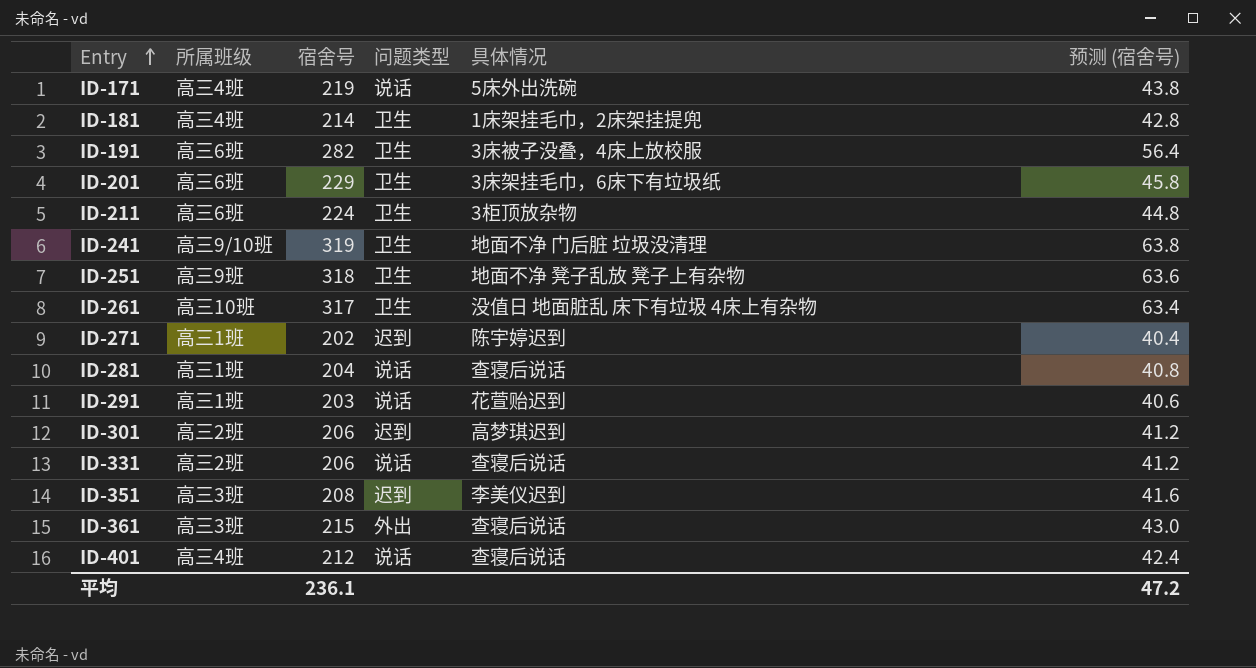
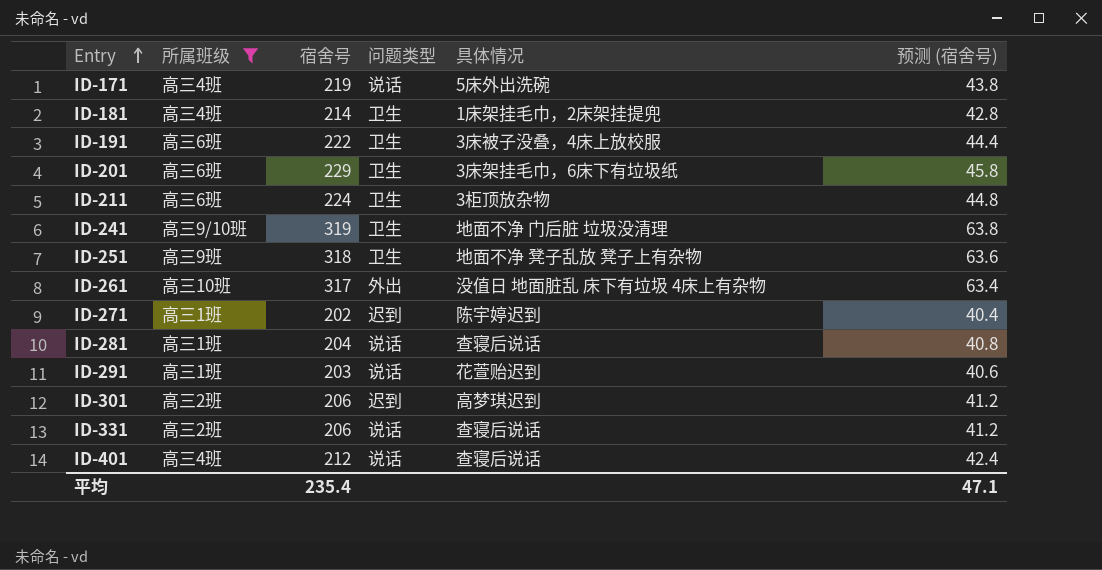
filter: none -> 所属班级 != 高三3班
ID-191 | 宿舍号: 282 -> 222
ID-191 | 预测 (宿舍号): 56.4 -> 44.4
ID-261 | 问题类型: 卫生 -> 外出
平均 | 宿舍号: 236.1 -> 235.4
平均 | 预测 (宿舍号): 47.2 -> 47.1

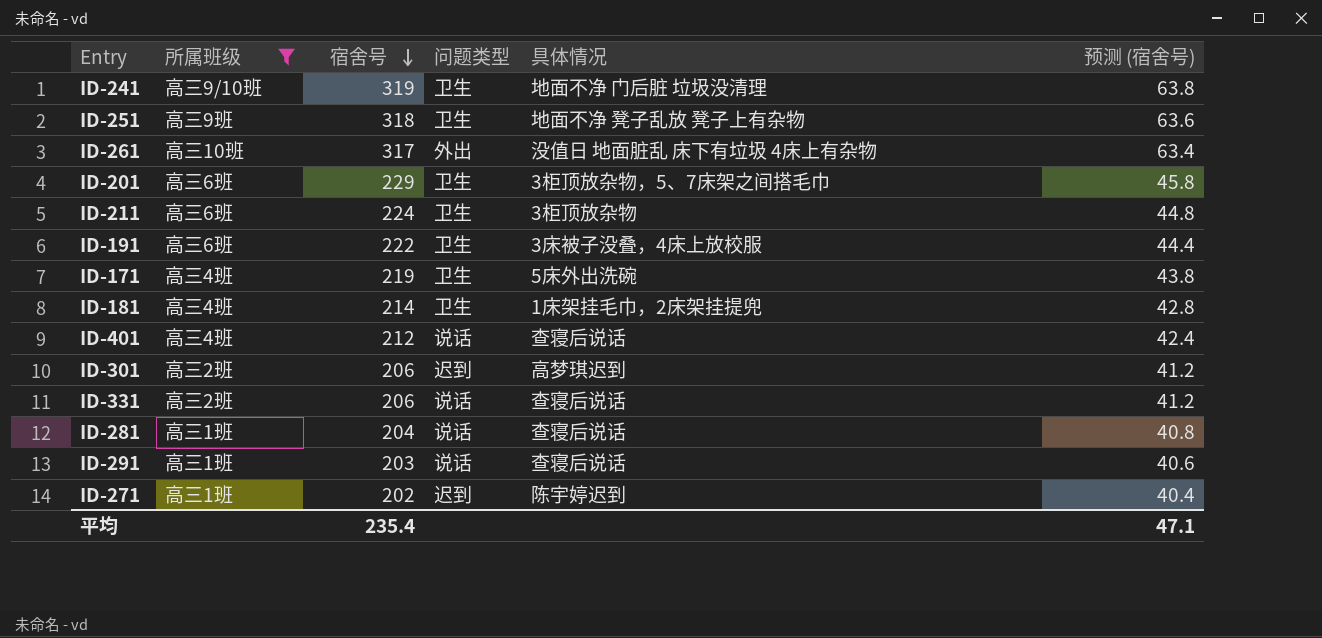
row order: Entry ascending -> 宿舍号 descending
ID-201 | 具体情况: 3床架挂毛巾，6床下有垃圾纸 -> 3柜顶放杂物，5、7床架之间搭毛巾
ID-171 | 问题类型: 说话 -> 卫生
ID-291 | 具体情况: 花萱贻迟到 -> 查寝后说话

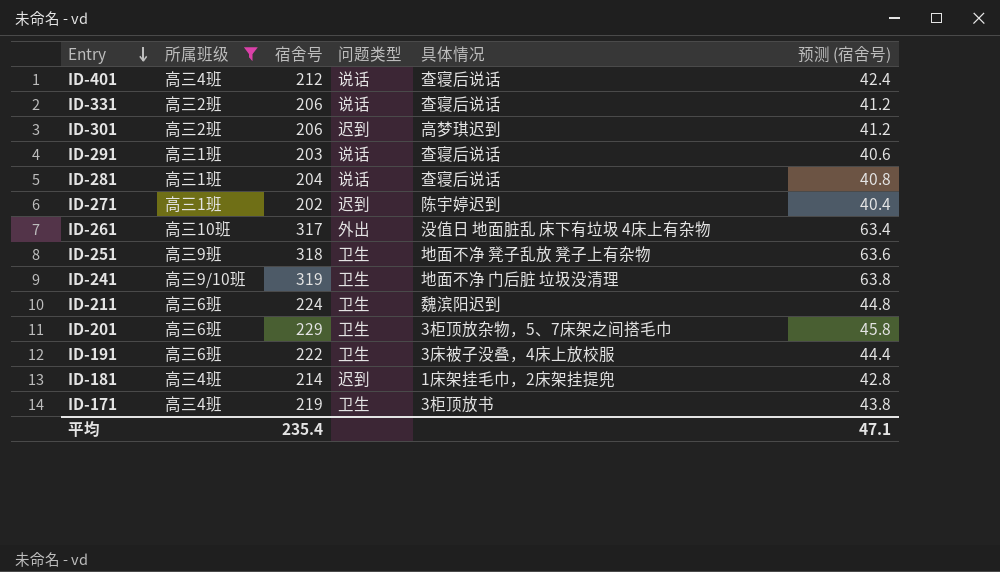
row order: 宿舍号 descending -> Entry descending
ID-211 | 具体情况: 3柜顶放杂物 -> 魏滨阳迟到
ID-181 | 问题类型: 卫生 -> 迟到
ID-171 | 具体情况: 5床外出洗碗 -> 3柜顶放书

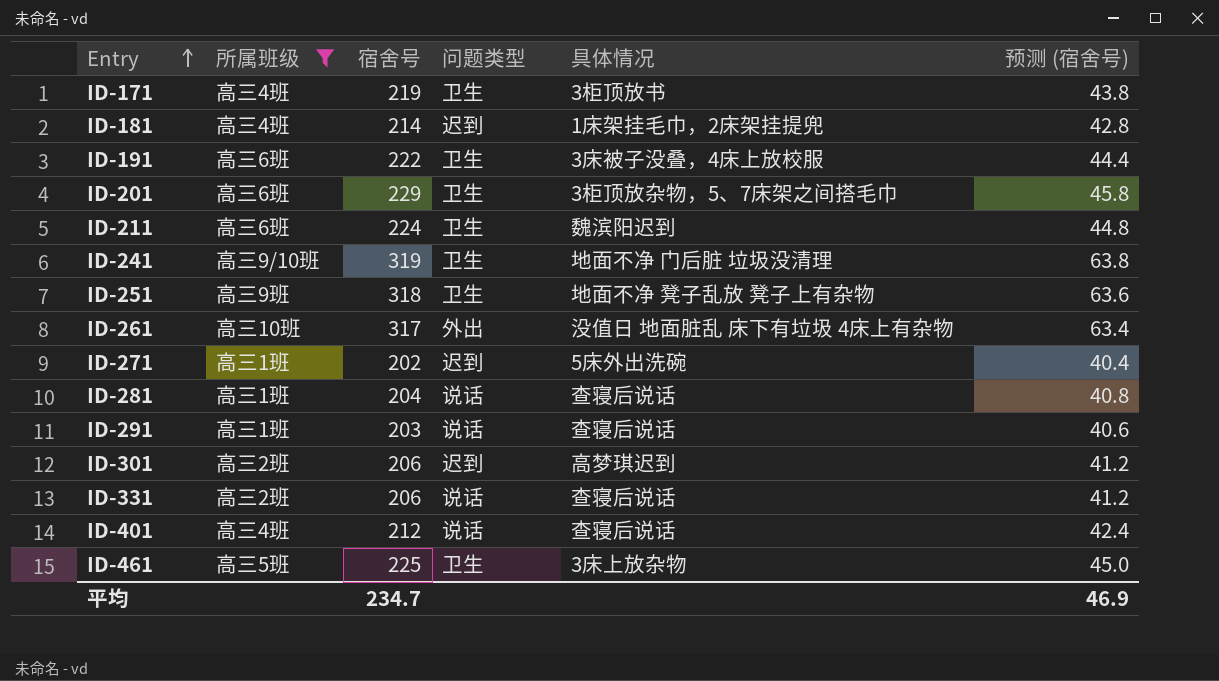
row order: Entry descending -> Entry ascending
ID-271 | 具体情况: 陈宇婷迟到 -> 5床外出洗碗
row ID-461: none -> 高三5班 | 225 | 卫生 | 3床上放杂物 | 45.0
平均 | 宿舍号: 235.4 -> 234.7
平均 | 预测 (宿舍号): 47.1 -> 46.9

